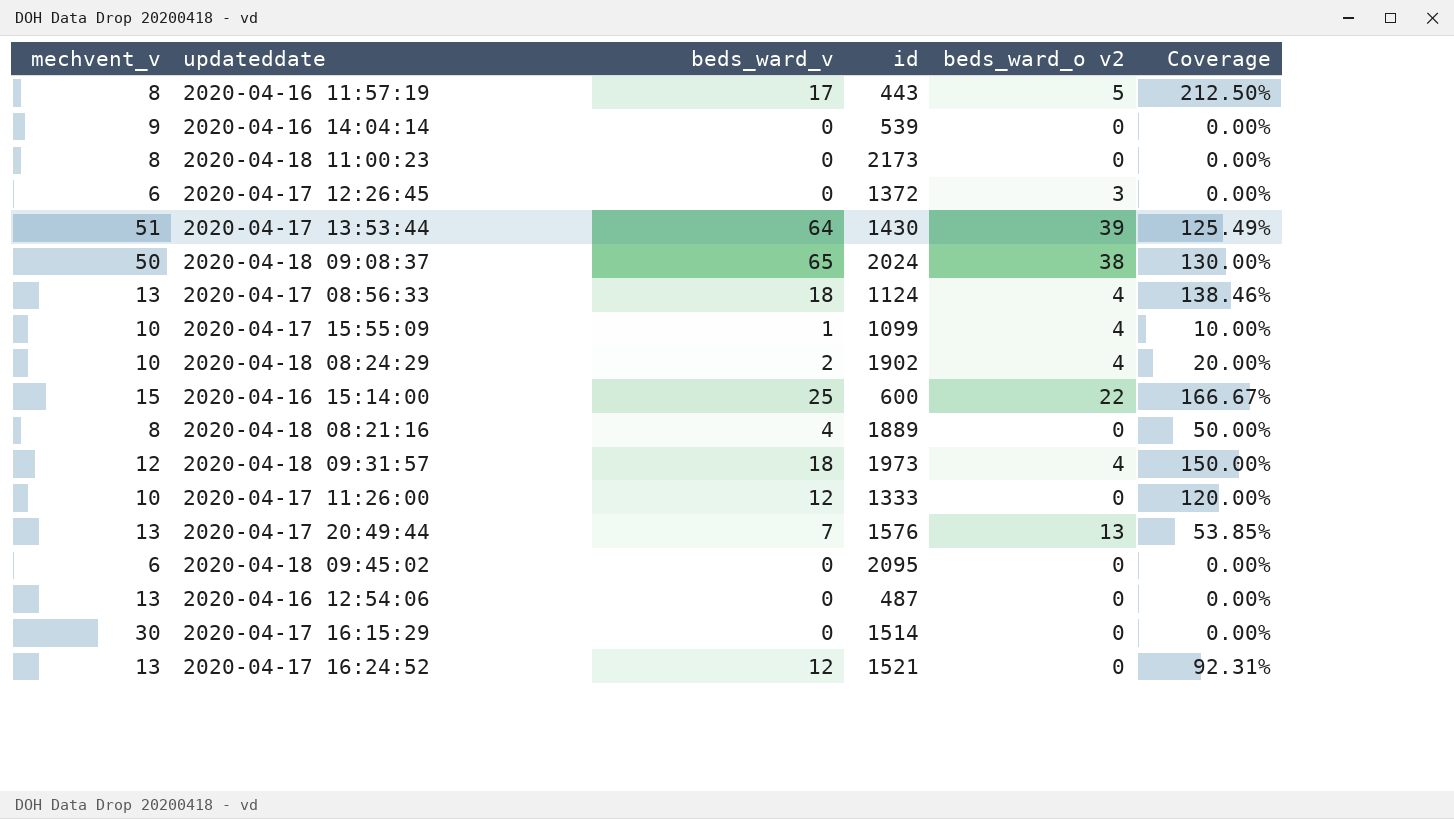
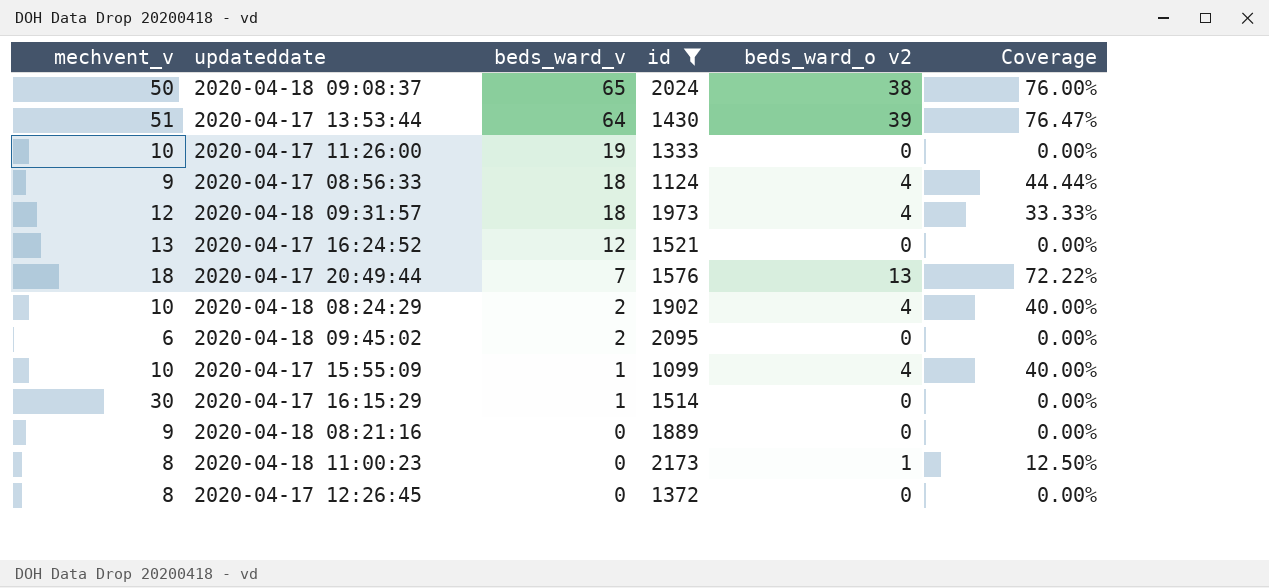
filter: none -> id >= 1099
row order: none -> beds_ward_v descending
column Coverage | formula: [beds_ward_v] / [mechvent_v] -> [beds_ward_o v2] / [mechvent_v]
2020-04-17 11:26:00 | beds_ward_v: 12 -> 19
2020-04-17 08:56:33 | mechvent_v: 13 -> 9
2020-04-17 20:49:44 | mechvent_v: 13 -> 18
2020-04-18 09:45:02 | beds_ward_v: 0 -> 2
2020-04-17 16:15:29 | beds_ward_v: 0 -> 1
2020-04-18 08:21:16 | mechvent_v: 8 -> 9
2020-04-18 08:21:16 | beds_ward_v: 4 -> 0
2020-04-18 11:00:23 | beds_ward_o v2: 0 -> 1
2020-04-17 12:26:45 | mechvent_v: 6 -> 8
2020-04-17 12:26:45 | beds_ward_o v2: 3 -> 0

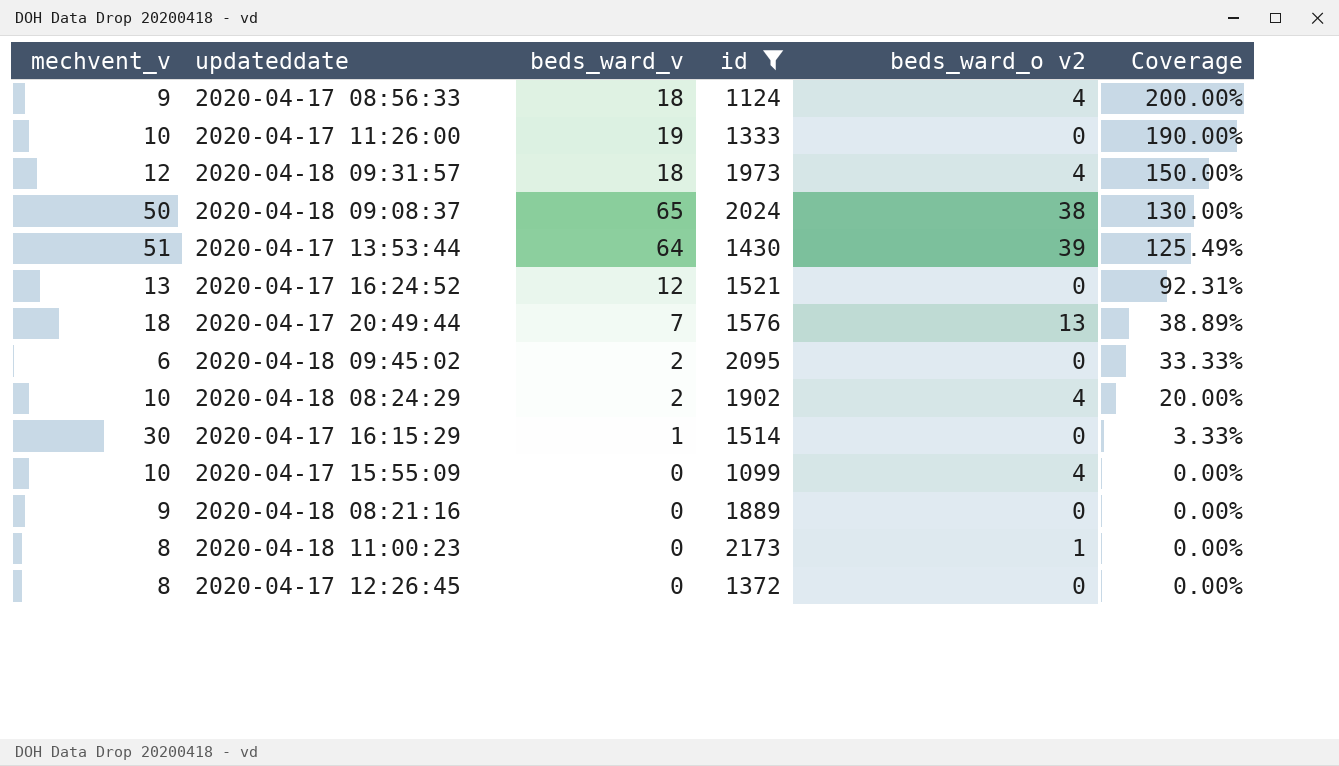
row order: beds_ward_v descending -> Coverage descending
column Coverage | formula: [beds_ward_o v2] / [mechvent_v] -> [beds_ward_v] / [mechvent_v]
2020-04-17 15:55:09 | beds_ward_v: 1 -> 0

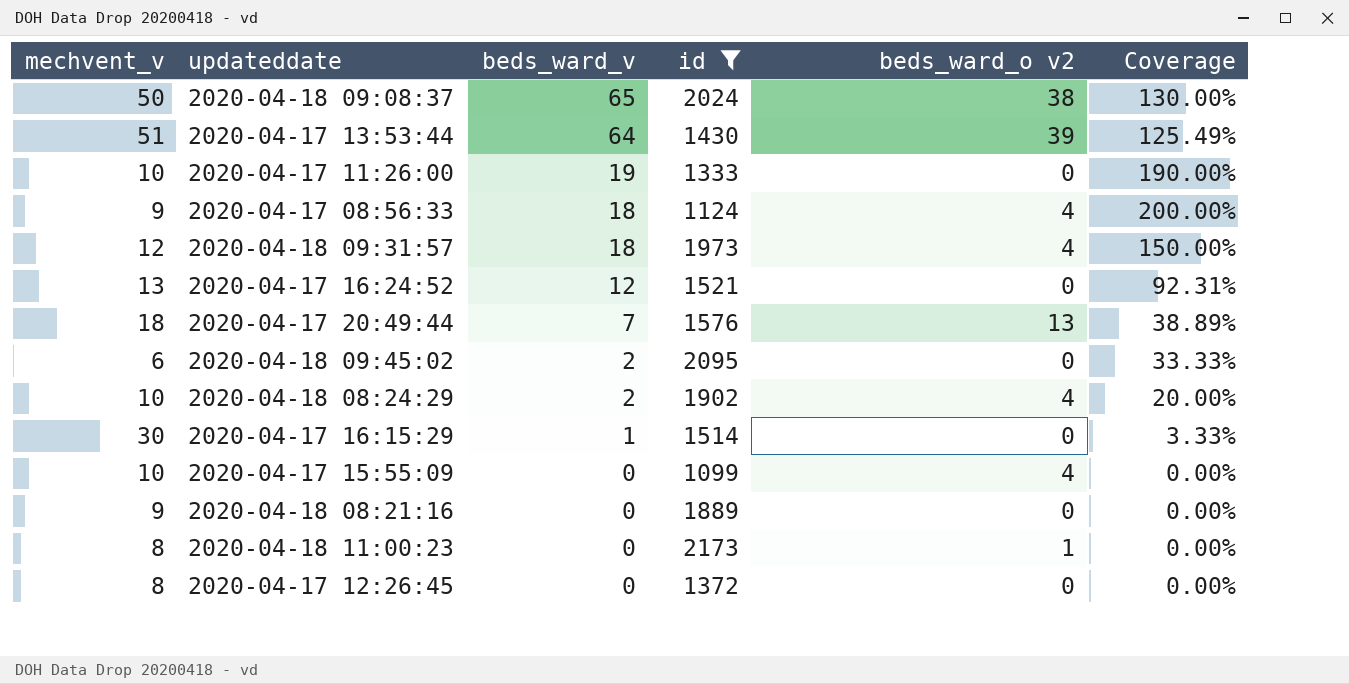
row order: Coverage descending -> beds_ward_v descending

